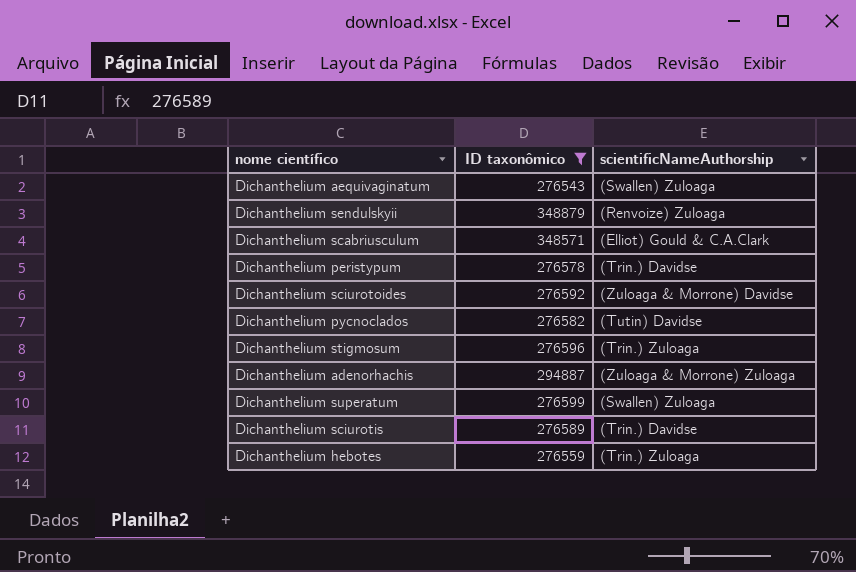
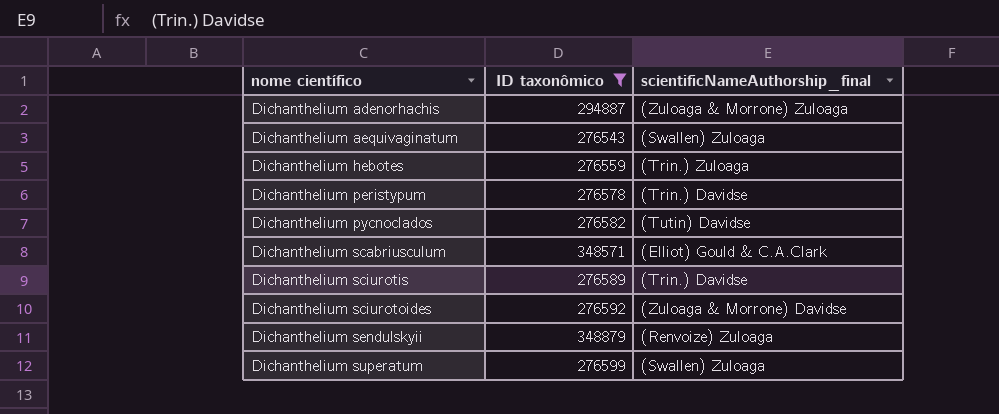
row order: none -> nome científico ascending
column name: scientificNameAuthorship -> scientificNameAuthorship_final
row Dichanthelium stigmosum: 276596 | (Trin.) Zuloaga -> none

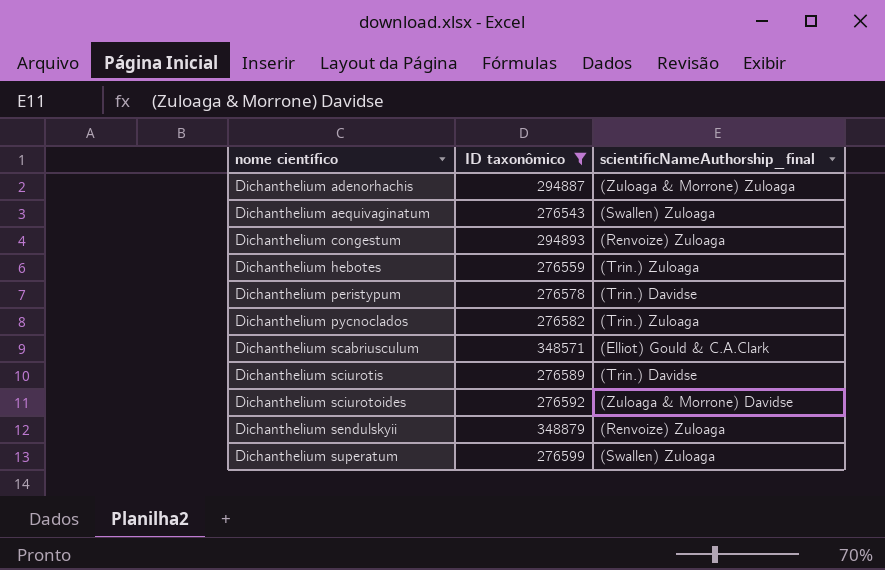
row Dichanthelium congestum: none -> 294893 | (Renvoize) Zuloaga
Dichanthelium pycnoclados | scientificNameAuthorship_final: (Tutin) Davidse -> (Trin.) Zuloaga

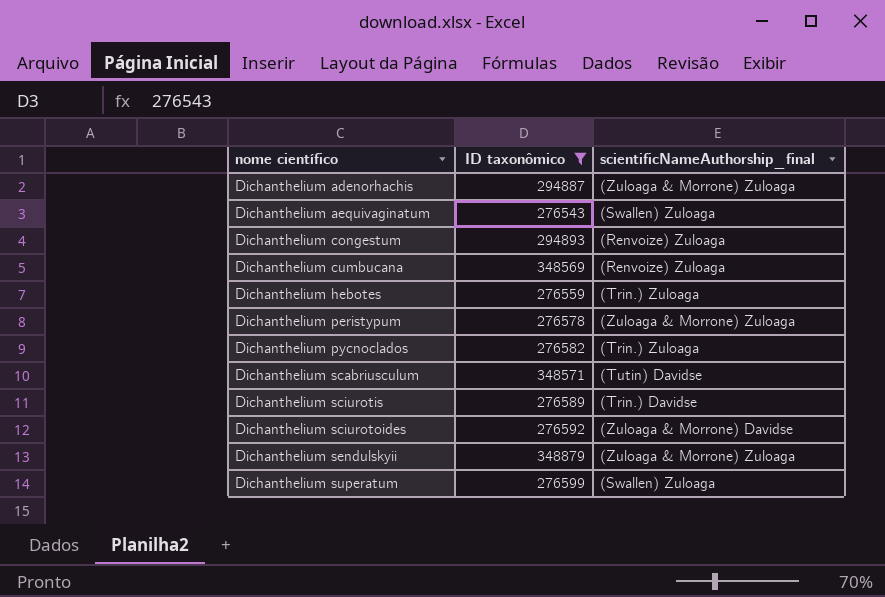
row Dichanthelium cumbucana: none -> 348569 | (Renvoize) Zuloaga
Dichanthelium peristypum | scientificNameAuthorship_final: (Trin.) Davidse -> (Zuloaga & Morrone) Zuloaga
Dichanthelium scabriusculum | scientificNameAuthorship_final: (Elliot) Gould & C.A.Clark -> (Tutin) Davidse
Dichanthelium sendulskyii | scientificNameAuthorship_final: (Renvoize) Zuloaga -> (Zuloaga & Morrone) Zuloaga

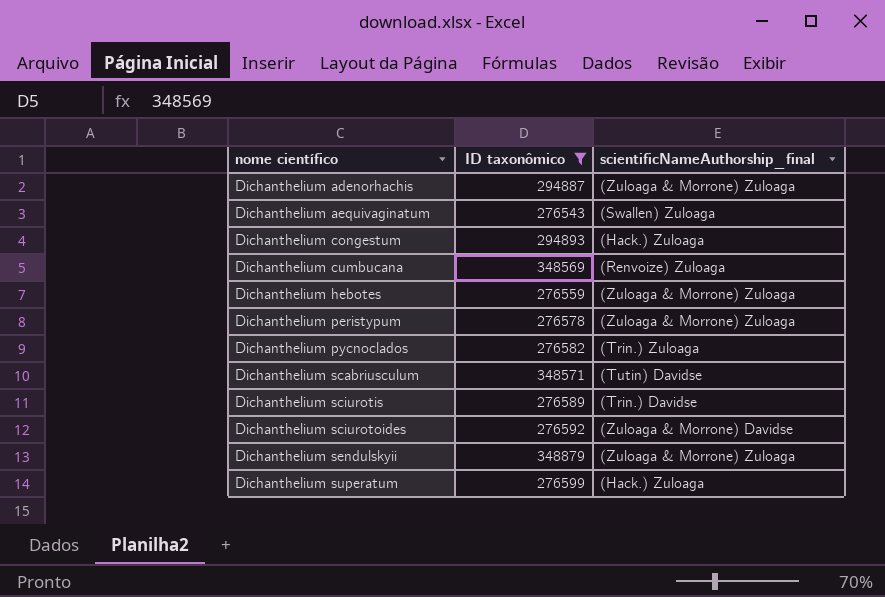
Dichanthelium congestum | scientificNameAuthorship_final: (Renvoize) Zuloaga -> (Hack.) Zuloaga
Dichanthelium hebotes | scientificNameAuthorship_final: (Trin.) Zuloaga -> (Zuloaga & Morrone) Zuloaga
Dichanthelium superatum | scientificNameAuthorship_final: (Swallen) Zuloaga -> (Hack.) Zuloaga

